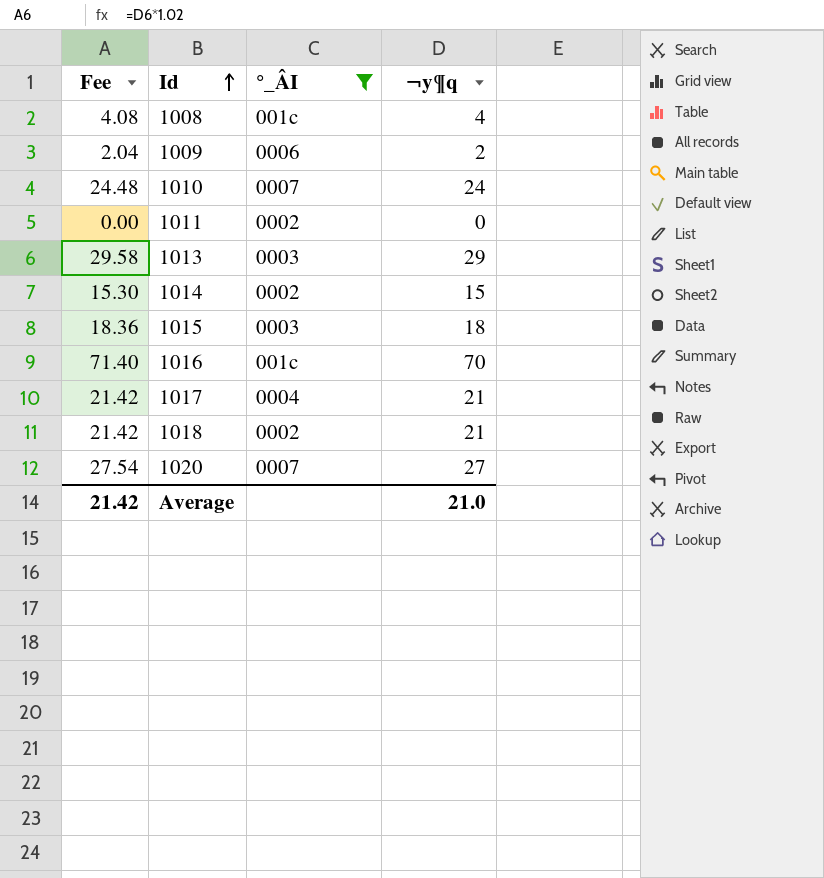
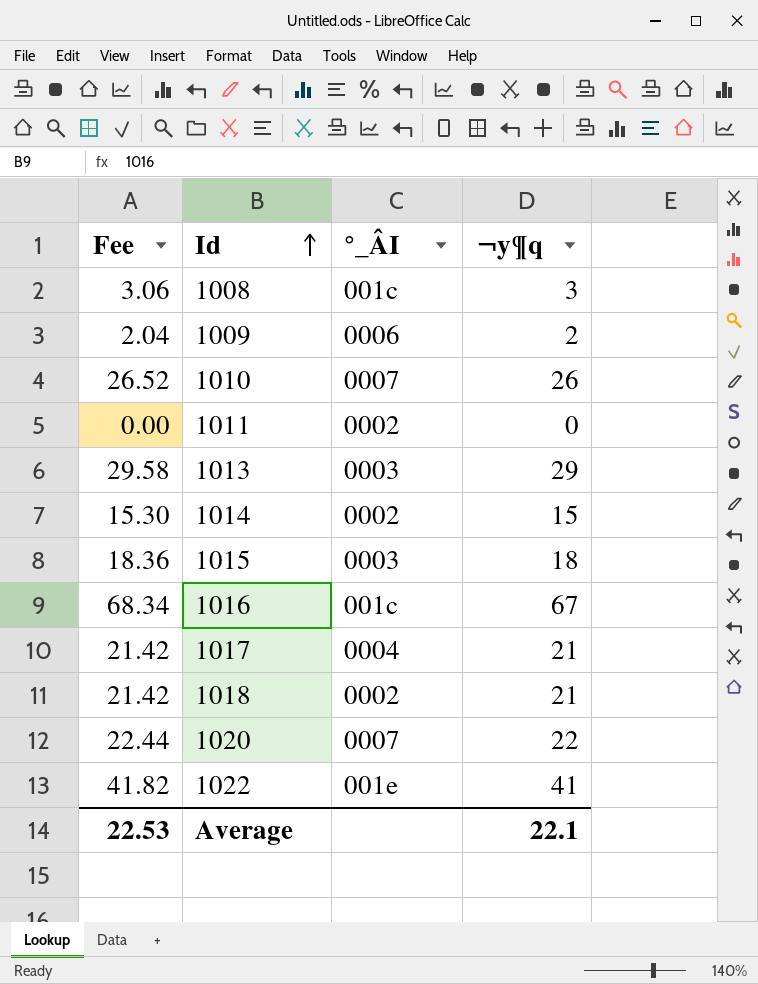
filter: °_ÂI != 001e -> none
1008 | Fee: 4.08 -> 3.06
1008 | ¬y¶q: 4 -> 3
1010 | Fee: 24.48 -> 26.52
1010 | ¬y¶q: 24 -> 26
1016 | Fee: 71.40 -> 68.34
1016 | ¬y¶q: 70 -> 67
1020 | Fee: 27.54 -> 22.44
1020 | ¬y¶q: 27 -> 22
Average | Fee: 21.42 -> 22.53
Average | ¬y¶q: 21.0 -> 22.1

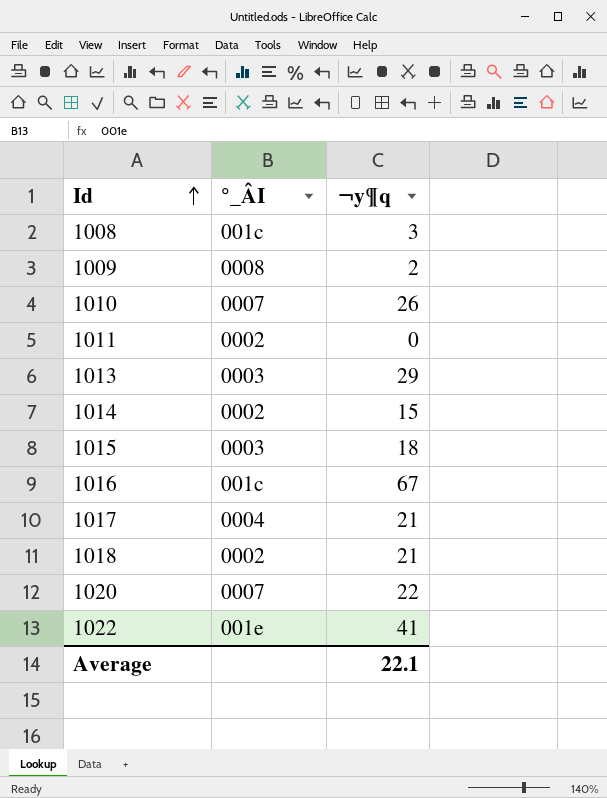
column Fee | formula: [¬y¶q] * 1.02 -> none
1009 | °_ÂI: 0006 -> 0008

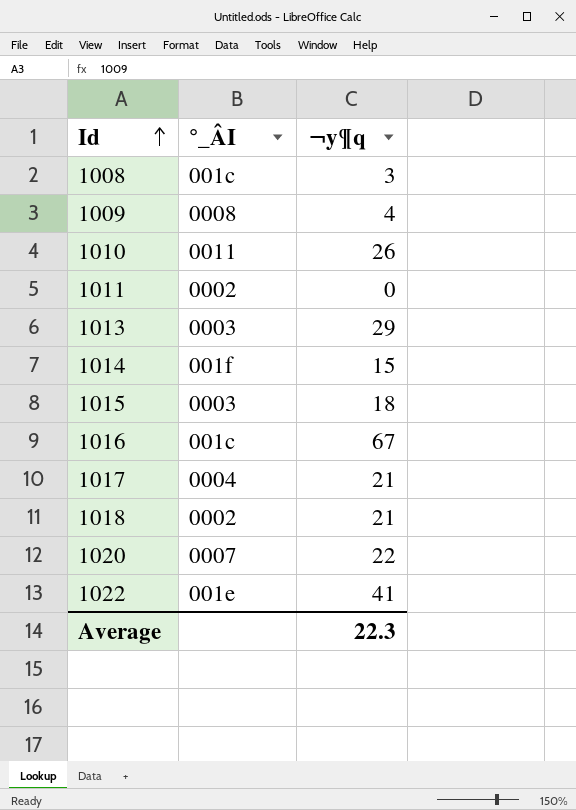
1009 | ¬y¶q: 2 -> 4
1010 | °_ÂI: 0007 -> 0011
1014 | °_ÂI: 0002 -> 001f
Average | ¬y¶q: 22.1 -> 22.3

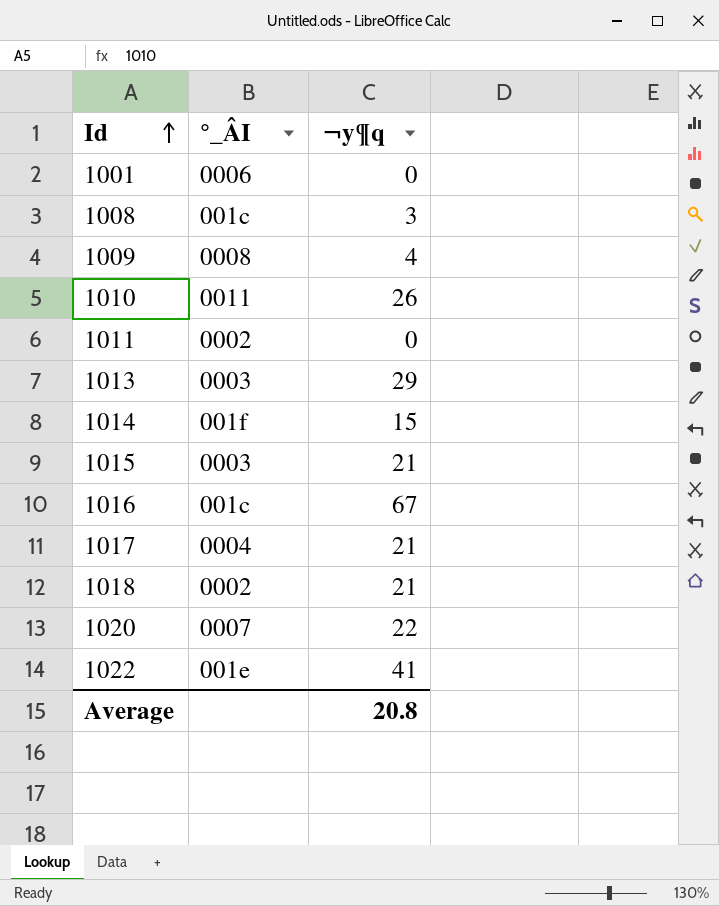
row 1001: none -> 0006 | 0
1015 | ¬y¶q: 18 -> 21
Average | ¬y¶q: 22.3 -> 20.8

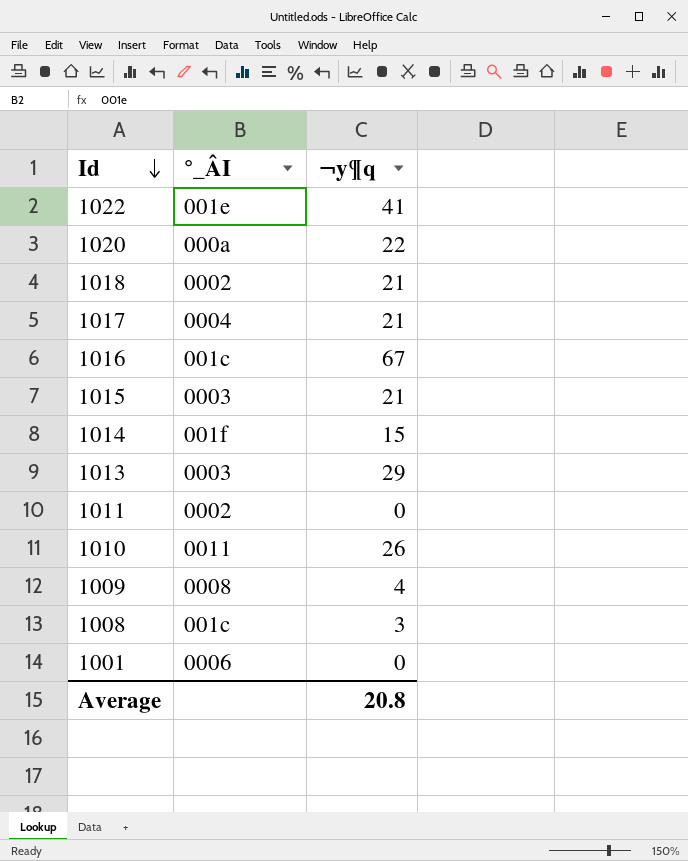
row order: Id ascending -> Id descending
1020 | °_ÂI: 0007 -> 000a

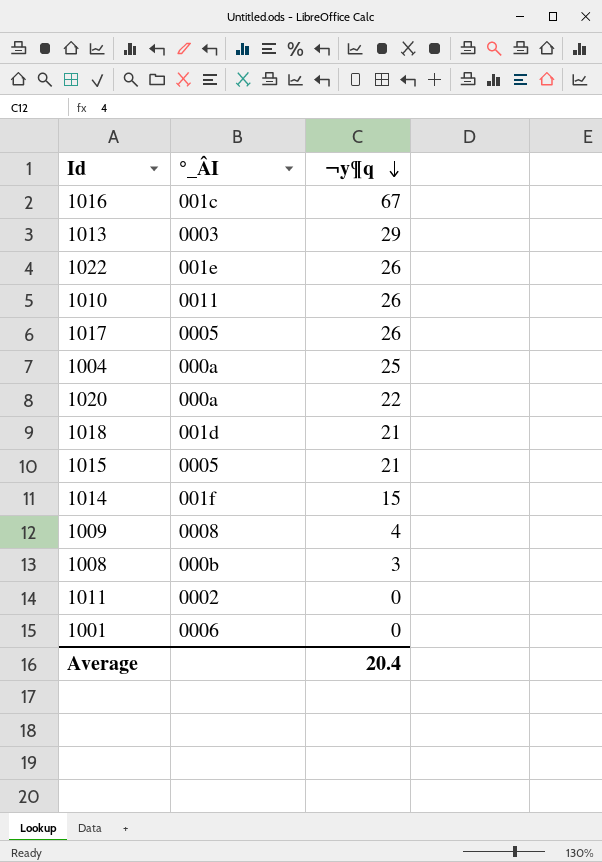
row order: Id descending -> ¬y¶q descending
1022 | ¬y¶q: 41 -> 26
1017 | °_ÂI: 0004 -> 0005
1017 | ¬y¶q: 21 -> 26
row 1004: none -> 000a | 25
1018 | °_ÂI: 0002 -> 001d
1015 | °_ÂI: 0003 -> 0005
1008 | °_ÂI: 001c -> 000b
Average | ¬y¶q: 20.8 -> 20.4

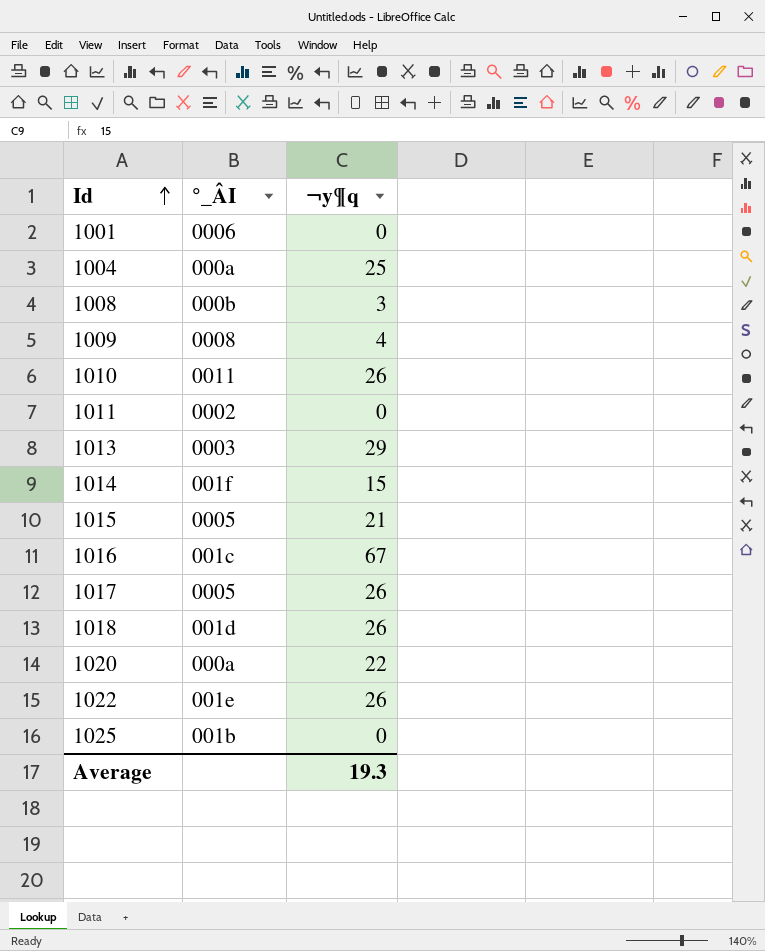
row order: ¬y¶q descending -> Id ascending
1018 | ¬y¶q: 21 -> 26
row 1025: none -> 001b | 0
Average | ¬y¶q: 20.4 -> 19.3

